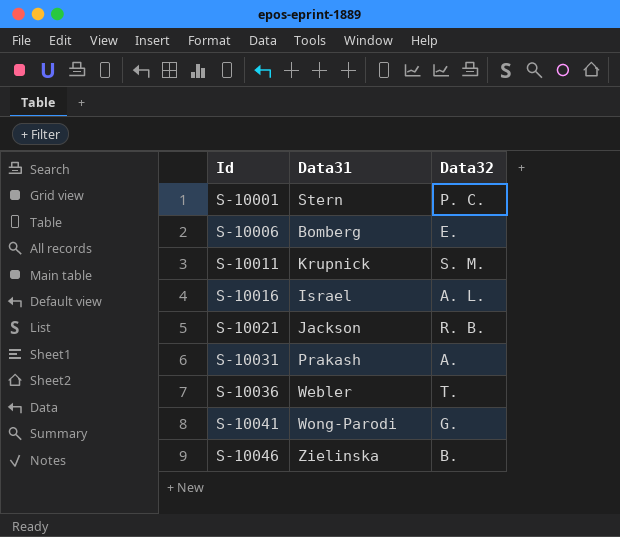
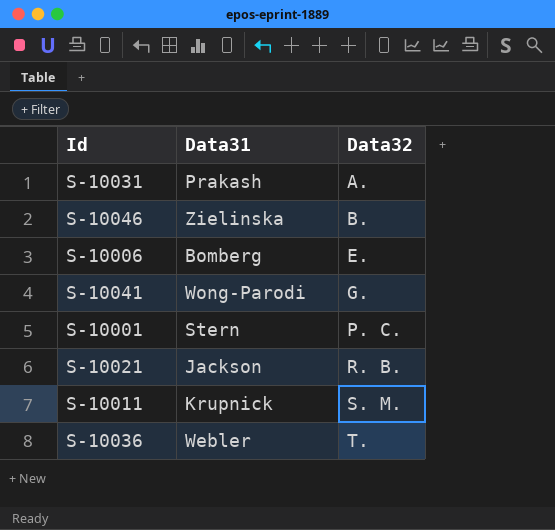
row order: Id ascending -> Data32 ascending
row S-10016: Israel | A. L. -> none

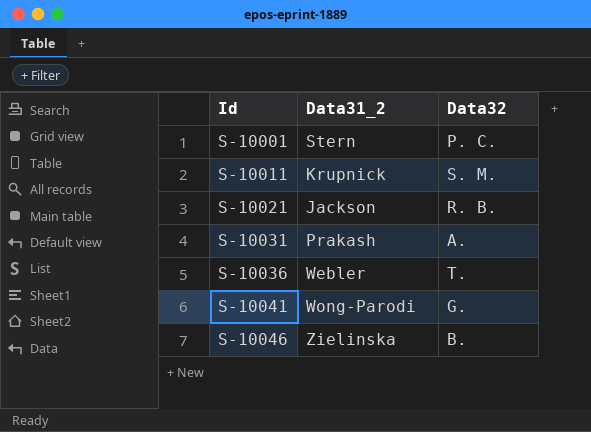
row order: Data32 ascending -> Id ascending
column name: Data31 -> Data31_2
row S-10006: Bomberg | E. -> none

